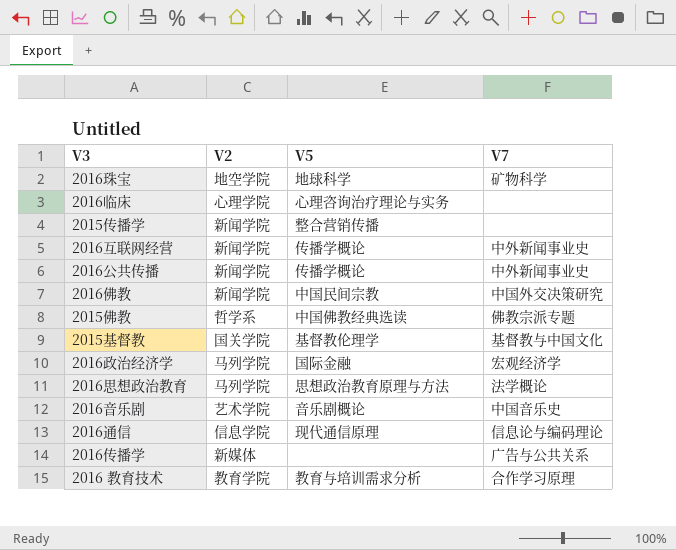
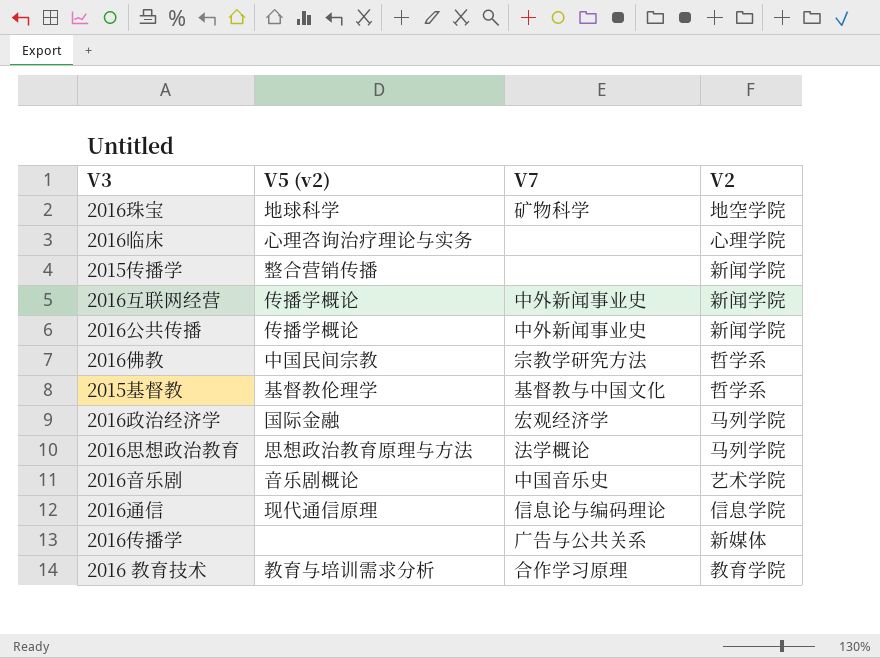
column name: V5 -> V5 (v2)
column V2 | position: 2 -> 4
row 2015佛教: 哲学系 | 中国佛教经典选读 | 佛教宗派专题 -> none
2016佛教 | V7: 中国外交决策研究 -> 宗教学研究方法
2016佛教 | V2: 新闻学院 -> 哲学系
2015基督教 | V2: 国关学院 -> 哲学系

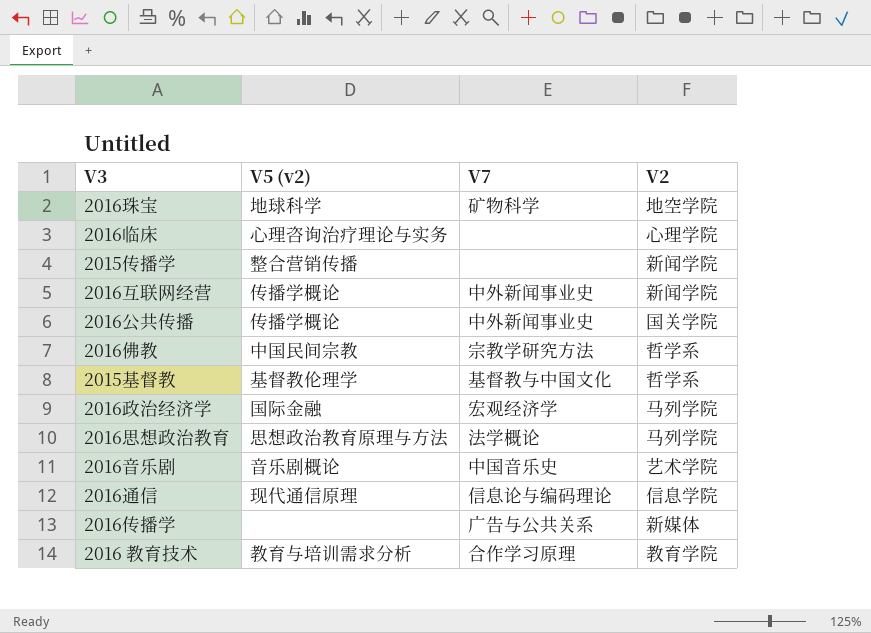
2016公共传播 | V2: 新闻学院 -> 国关学院

